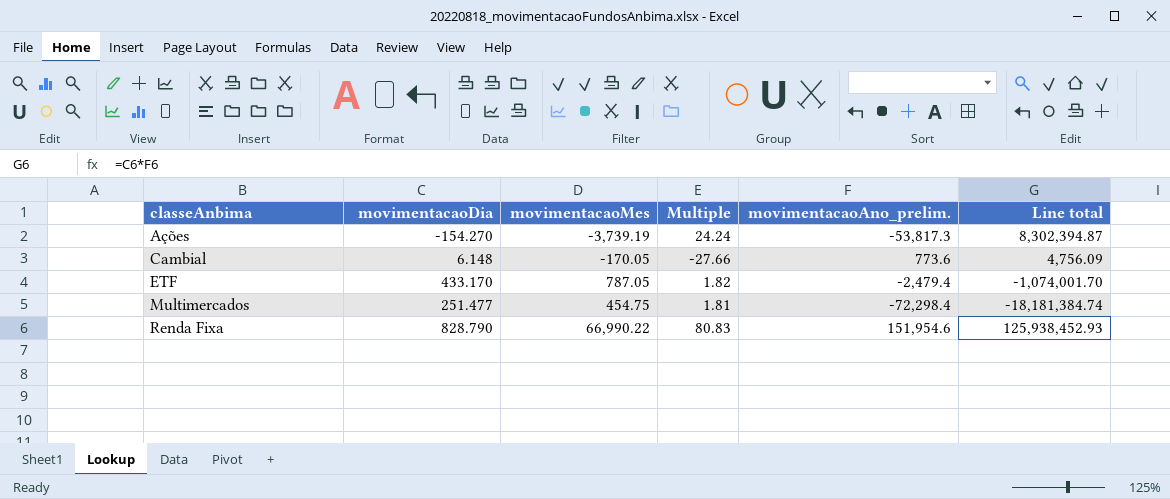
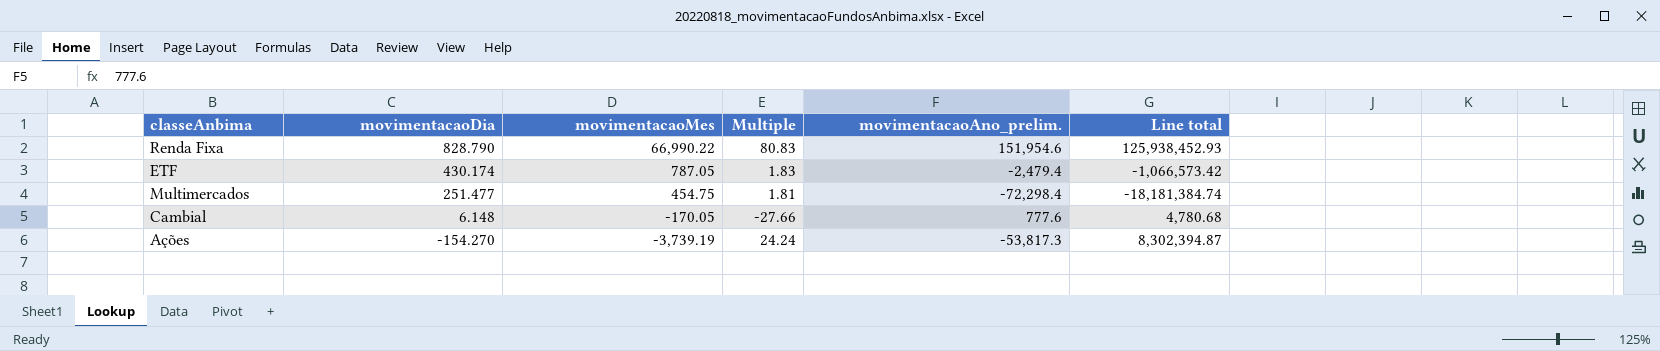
row order: classeAnbima ascending -> movimentacaoDia descending
ETF | movimentacaoDia: 433.170 -> 430.174
ETF | Multiple: 1.82 -> 1.83
ETF | Line total: -1,074,001.70 -> -1,066,573.42
Cambial | movimentacaoAno_prelim.: 773.6 -> 777.6
Cambial | Line total: 4,756.09 -> 4,780.68

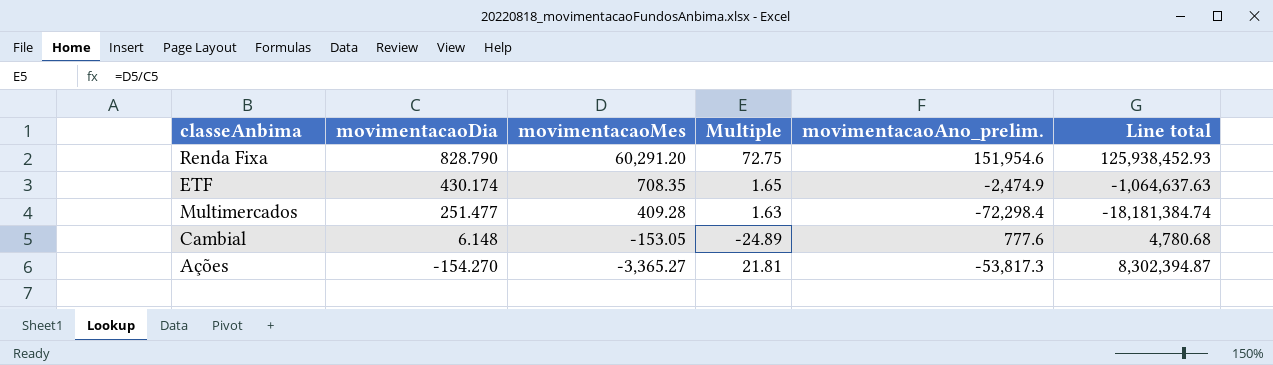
Renda Fixa | movimentacaoMes: 66,990.22 -> 60,291.20
Renda Fixa | Multiple: 80.83 -> 72.75
ETF | movimentacaoMes: 787.05 -> 708.35
ETF | Multiple: 1.83 -> 1.65
ETF | movimentacaoAno_prelim.: -2,479.4 -> -2,474.9
ETF | Line total: -1,066,573.42 -> -1,064,637.63
Multimercados | movimentacaoMes: 454.75 -> 409.28
Multimercados | Multiple: 1.81 -> 1.63
Cambial | movimentacaoMes: -170.05 -> -153.05
Cambial | Multiple: -27.66 -> -24.89
Ações | movimentacaoMes: -3,739.19 -> -3,365.27
Ações | Multiple: 24.24 -> 21.81

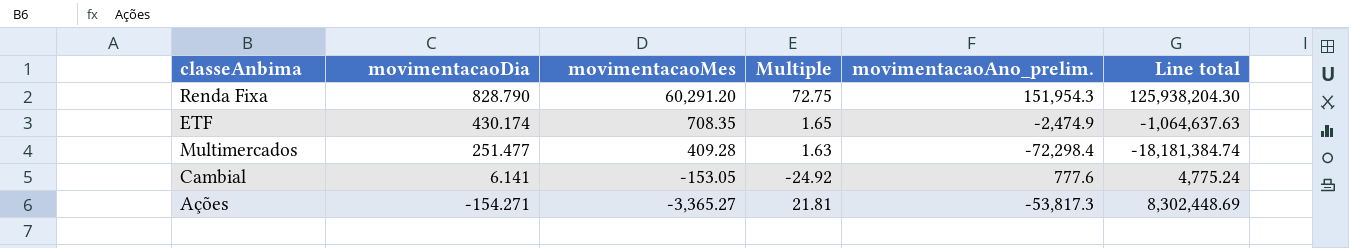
Renda Fixa | movimentacaoAno_prelim.: 151,954.6 -> 151,954.3
Renda Fixa | Line total: 125,938,452.93 -> 125,938,204.30
Cambial | movimentacaoDia: 6.148 -> 6.141
Cambial | Multiple: -24.89 -> -24.92
Cambial | Line total: 4,780.68 -> 4,775.24
Ações | movimentacaoDia: -154.270 -> -154.271
Ações | Line total: 8,302,394.87 -> 8,302,448.69

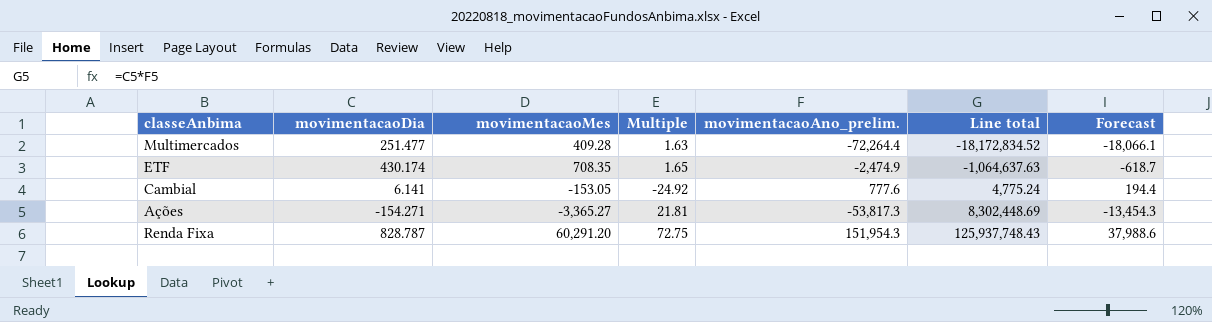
row order: movimentacaoDia descending -> Line total ascending
column Forecast | formula: none -> [movimentacaoAno_prelim.] * 0.25
Multimercados | movimentacaoAno_prelim.: -72,298.4 -> -72,264.4
Multimercados | Line total: -18,181,384.74 -> -18,172,834.52
Renda Fixa | movimentacaoDia: 828.790 -> 828.787
Renda Fixa | Line total: 125,938,204.30 -> 125,937,748.43

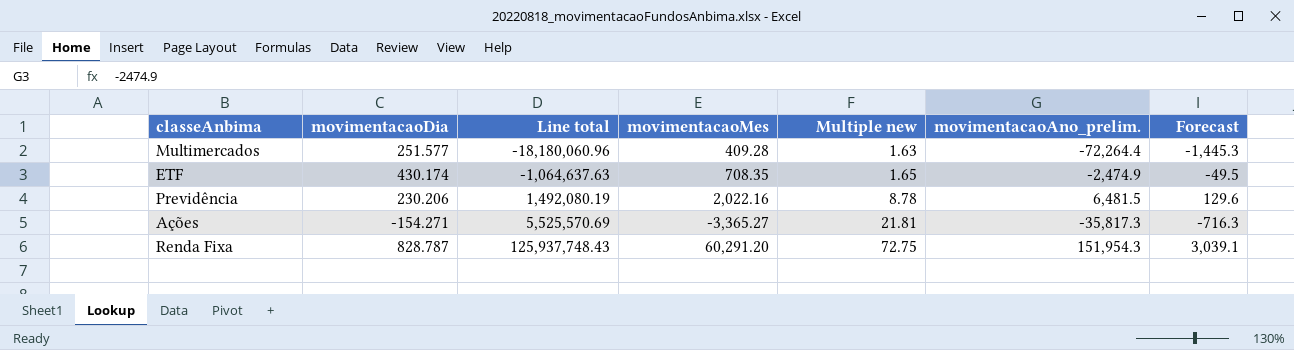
column Line total | position: 6 -> 3
column name: Multiple -> Multiple new
column Forecast | formula: [movimentacaoAno_prelim.] * 0.25 -> [movimentacaoAno_prelim.] * 0.02
row Cambial: 6.141 | -153.05 | -24.92 | 777.6 | 4,775.24 | 194.4 -> none
Multimercados | movimentacaoDia: 251.477 -> 251.577
Multimercados | Line total: -18,172,834.52 -> -18,180,060.96
row Previdência: none -> 230.206 | 1,492,080.19 | 2,022.16 | 8.78 | 6,481.5 | 129.6
Ações | Line total: 8,302,448.69 -> 5,525,570.69
Ações | movimentacaoAno_prelim.: -53,817.3 -> -35,817.3

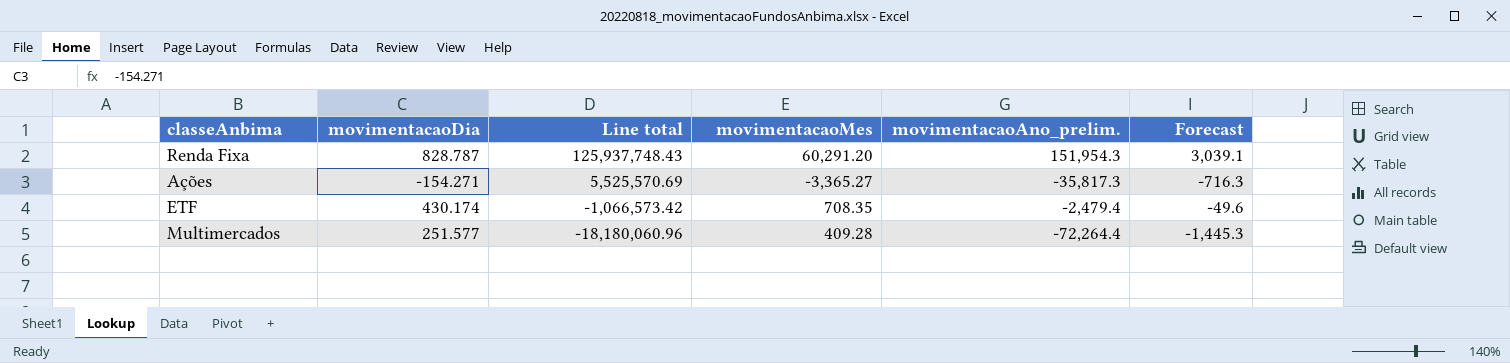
row order: Line total ascending -> Line total descending
column Multiple new | formula: [movimentacaoMes] / [movimentacaoDia] -> none
row Previdência: 230.206 | 1,492,080.19 | 2,022.16 | 8.78 | 6,481.5 | 129.6 -> none
ETF | Line total: -1,064,637.63 -> -1,066,573.42
ETF | movimentacaoAno_prelim.: -2,474.9 -> -2,479.4
ETF | Forecast: -49.5 -> -49.6

